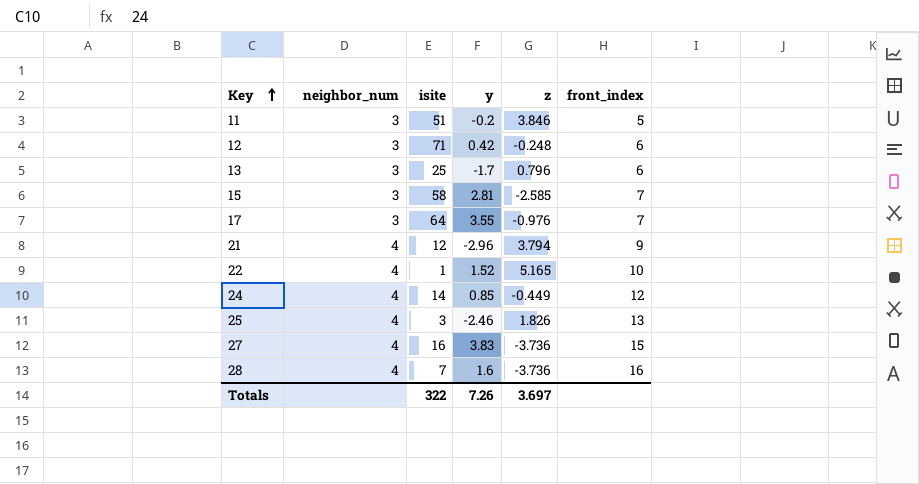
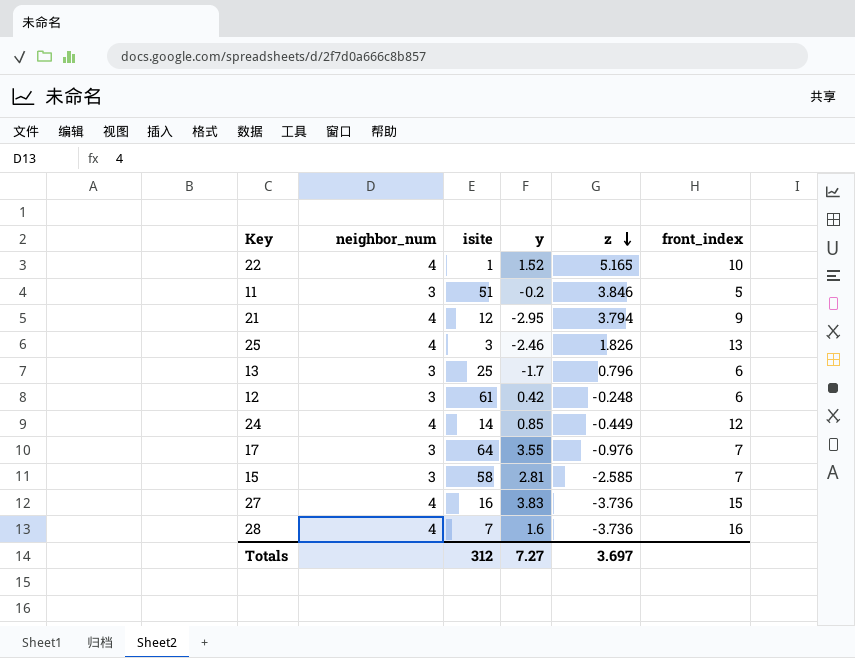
row order: Key ascending -> z descending
21 | y: -2.96 -> -2.95
12 | isite: 71 -> 61
Totals | isite: 322 -> 312
Totals | y: 7.26 -> 7.27

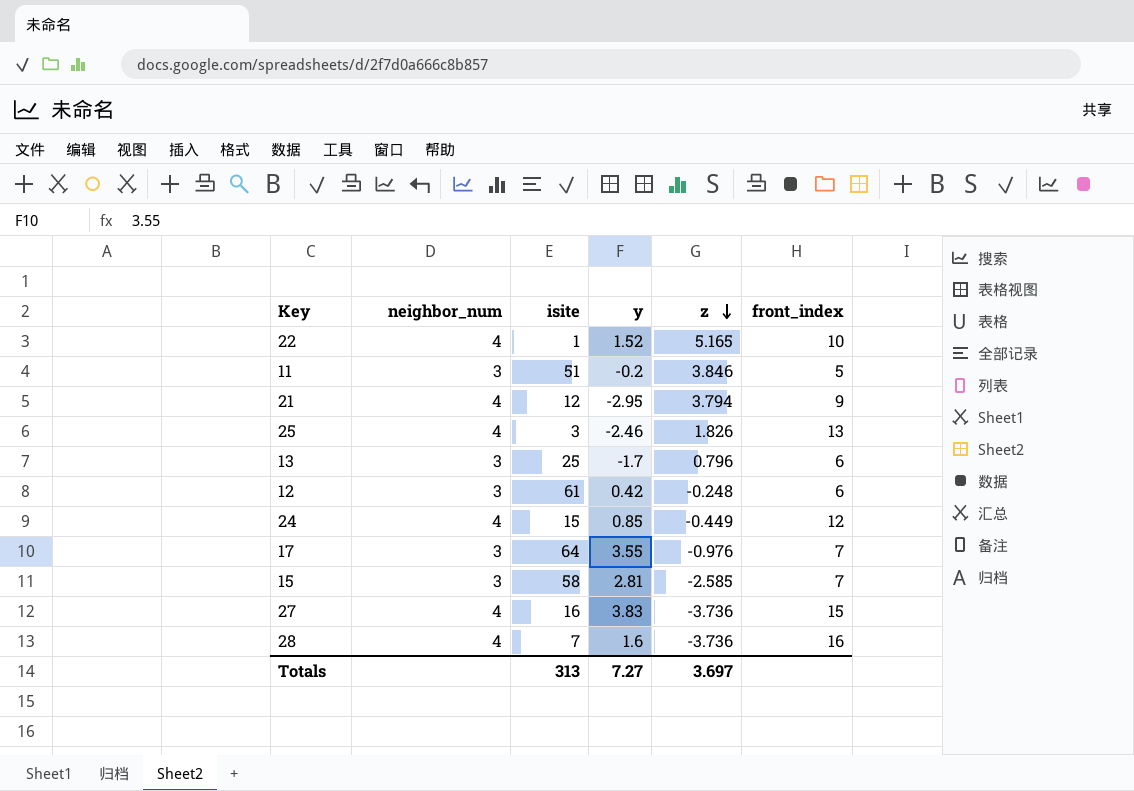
24 | isite: 14 -> 15
Totals | isite: 312 -> 313

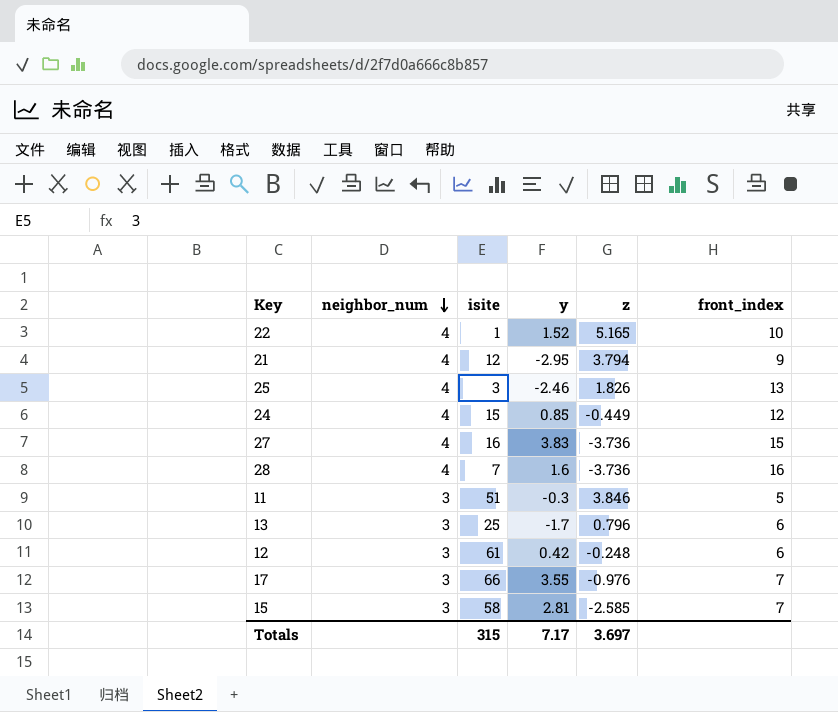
row order: z descending -> neighbor_num descending
11 | y: -0.2 -> -0.3
17 | isite: 64 -> 66
Totals | isite: 313 -> 315
Totals | y: 7.27 -> 7.17

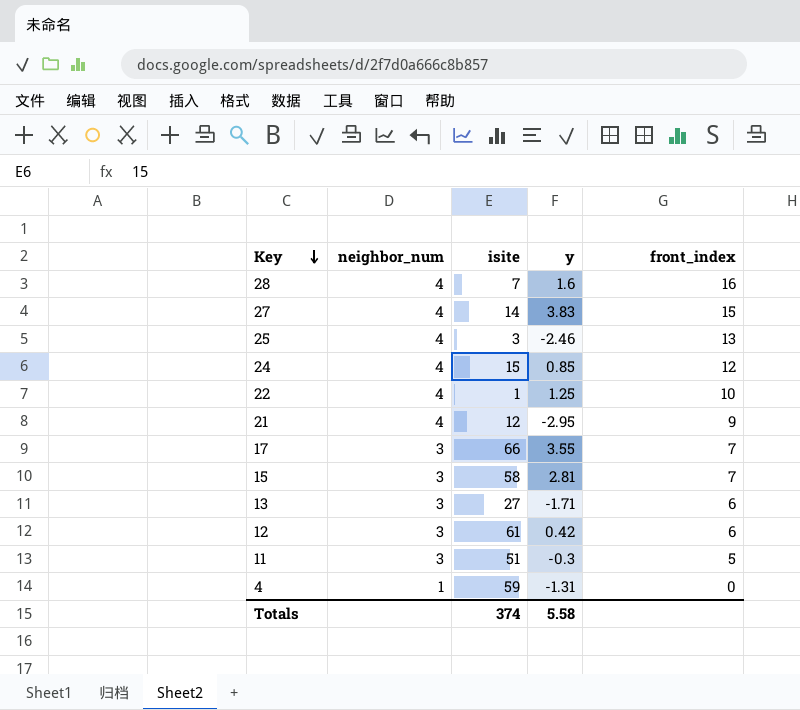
row order: neighbor_num descending -> Key descending
column z | position: 5 -> none
27 | isite: 16 -> 14
22 | y: 1.52 -> 1.25
13 | isite: 25 -> 27
13 | y: -1.7 -> -1.71
row 4: none -> 1 | 59 | -1.31 | 0
Totals | isite: 315 -> 374
Totals | y: 7.17 -> 5.58

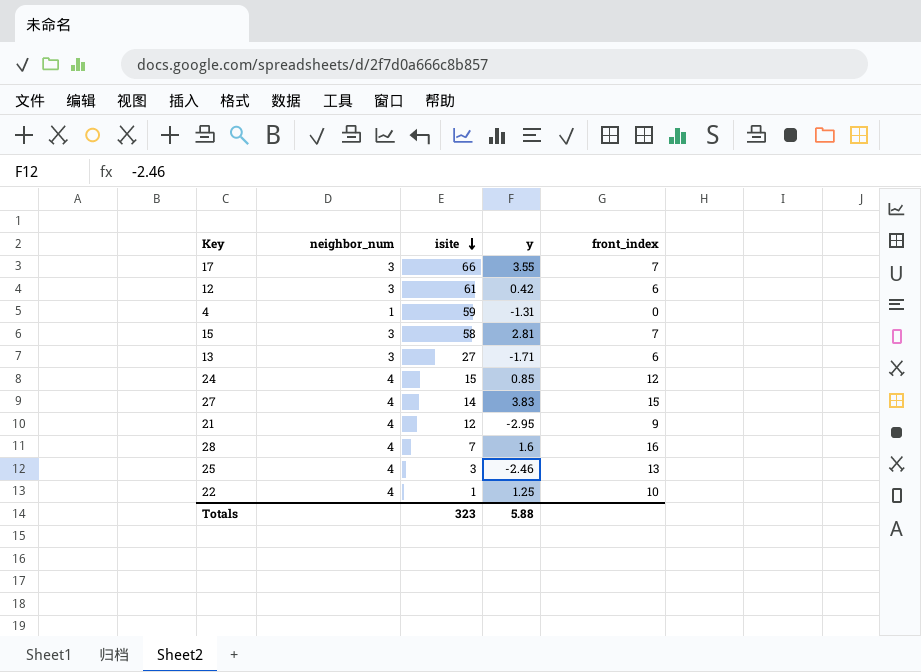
row order: Key descending -> isite descending
row 11: 3 | 51 | -0.3 | 5 -> none
Totals | isite: 374 -> 323
Totals | y: 5.58 -> 5.88

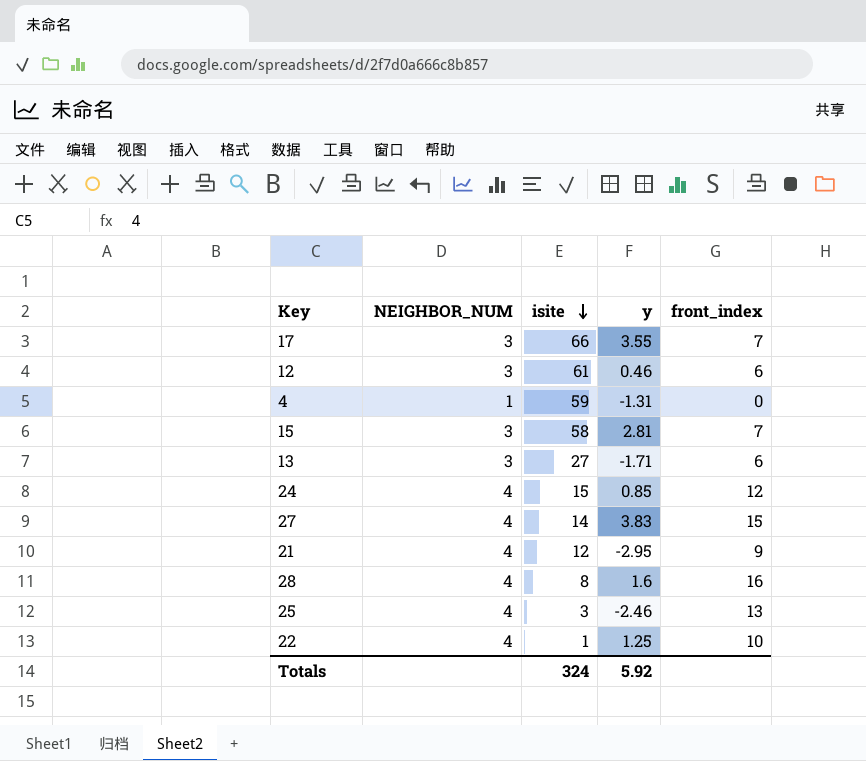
column name: neighbor_num -> NEIGHBOR_NUM
12 | y: 0.42 -> 0.46
28 | isite: 7 -> 8
Totals | isite: 323 -> 324
Totals | y: 5.88 -> 5.92

